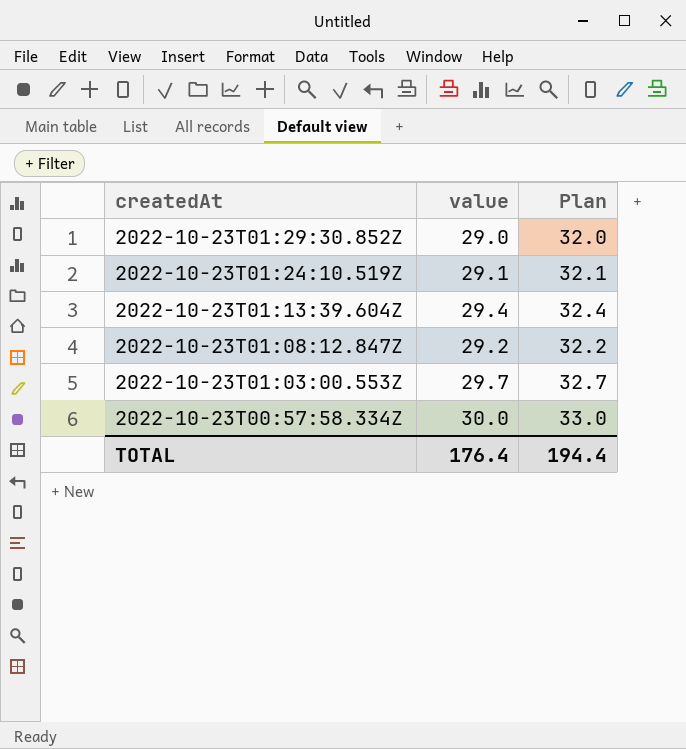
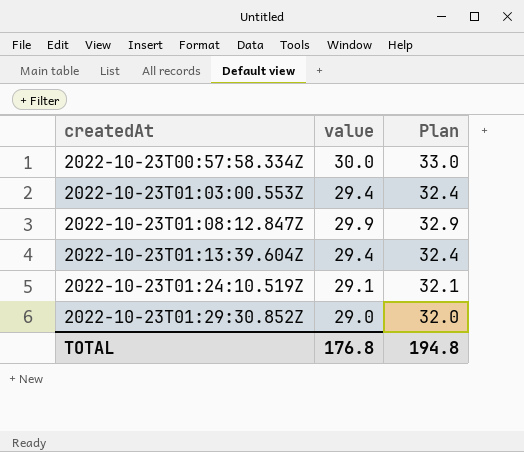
row order: createdAt descending -> createdAt ascending
2022-10-23T01:03:00.553Z | value: 29.7 -> 29.4
2022-10-23T01:03:00.553Z | Plan: 32.7 -> 32.4
2022-10-23T01:08:12.847Z | value: 29.2 -> 29.9
2022-10-23T01:08:12.847Z | Plan: 32.2 -> 32.9
TOTAL | value: 176.4 -> 176.8
TOTAL | Plan: 194.4 -> 194.8

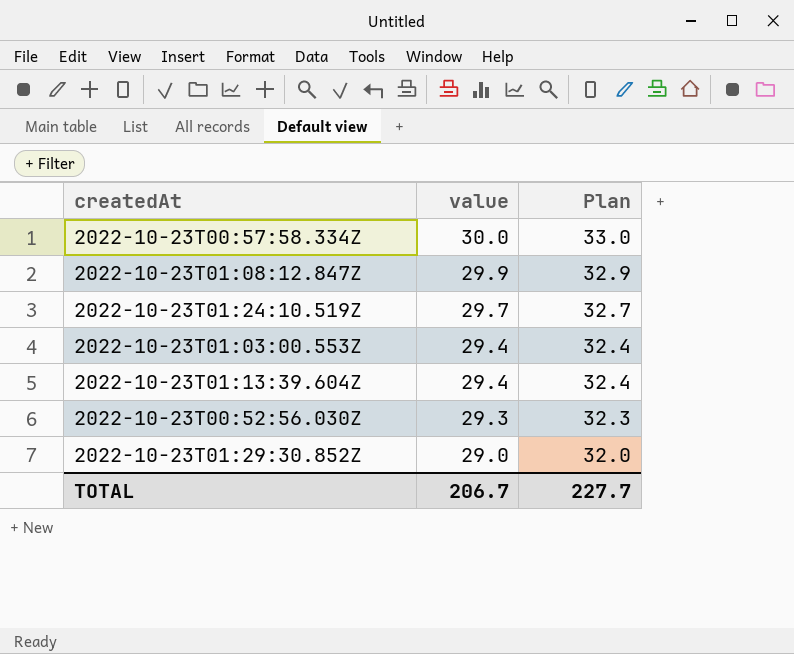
row order: createdAt ascending -> value descending
2022-10-23T01:24:10.519Z | value: 29.1 -> 29.7
2022-10-23T01:24:10.519Z | Plan: 32.1 -> 32.7
row 2022-10-23T00:52:56.030Z: none -> 29.3 | 32.3
TOTAL | value: 176.8 -> 206.7
TOTAL | Plan: 194.8 -> 227.7

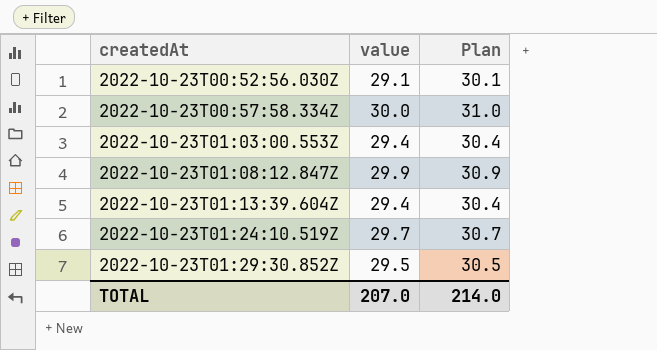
row order: value descending -> createdAt ascending
column Plan | formula: [value] + 3 -> [value] + 1
2022-10-23T00:52:56.030Z | value: 29.3 -> 29.1
2022-10-23T01:29:30.852Z | value: 29.0 -> 29.5
TOTAL | value: 206.7 -> 207.0
TOTAL | Plan: 227.7 -> 214.0

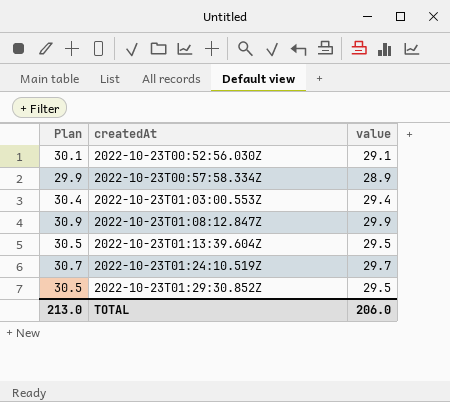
column Plan | position: 3 -> 1
2022-10-23T00:57:58.334Z | Plan: 31.0 -> 29.9
2022-10-23T00:57:58.334Z | value: 30.0 -> 28.9
2022-10-23T01:13:39.604Z | Plan: 30.4 -> 30.5
2022-10-23T01:13:39.604Z | value: 29.4 -> 29.5
TOTAL | Plan: 214.0 -> 213.0
TOTAL | value: 207.0 -> 206.0

